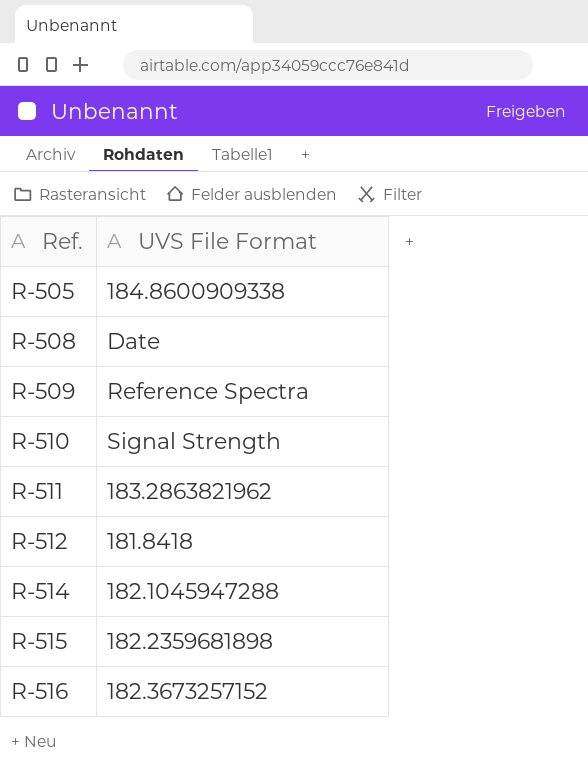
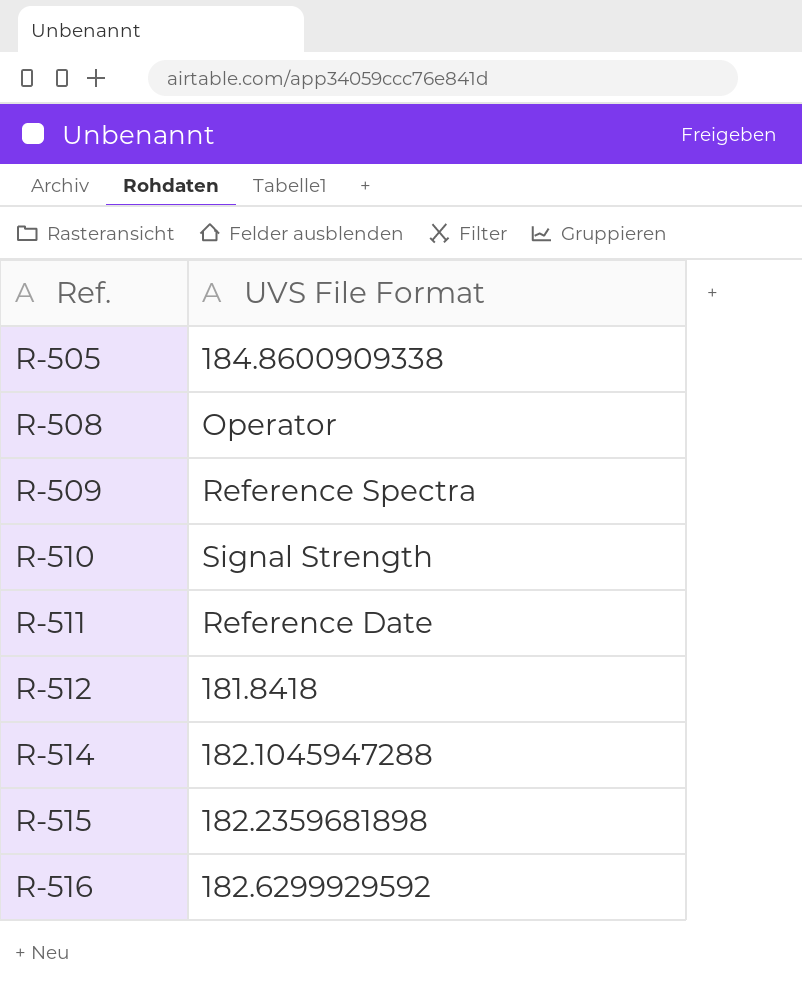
R-508 | UVS File Format: Date -> Operator
R-511 | UVS File Format: 183.2863821962 -> Reference Date
R-516 | UVS File Format: 182.3673257152 -> 182.6299929592

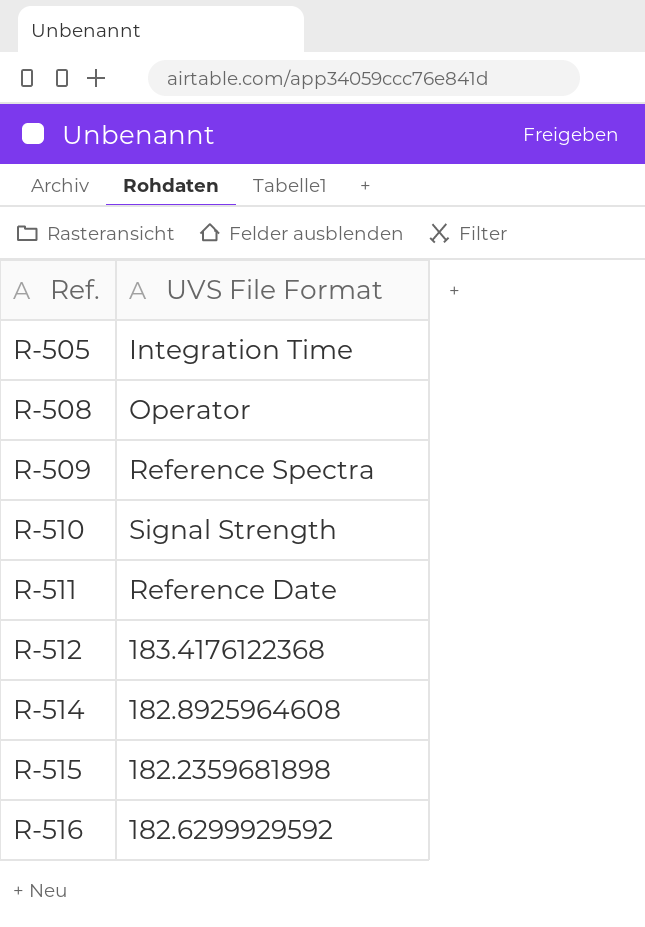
R-505 | UVS File Format: 184.8600909338 -> Integration Time
R-512 | UVS File Format: 181.8418 -> 183.4176122368
R-514 | UVS File Format: 182.1045947288 -> 182.8925964608

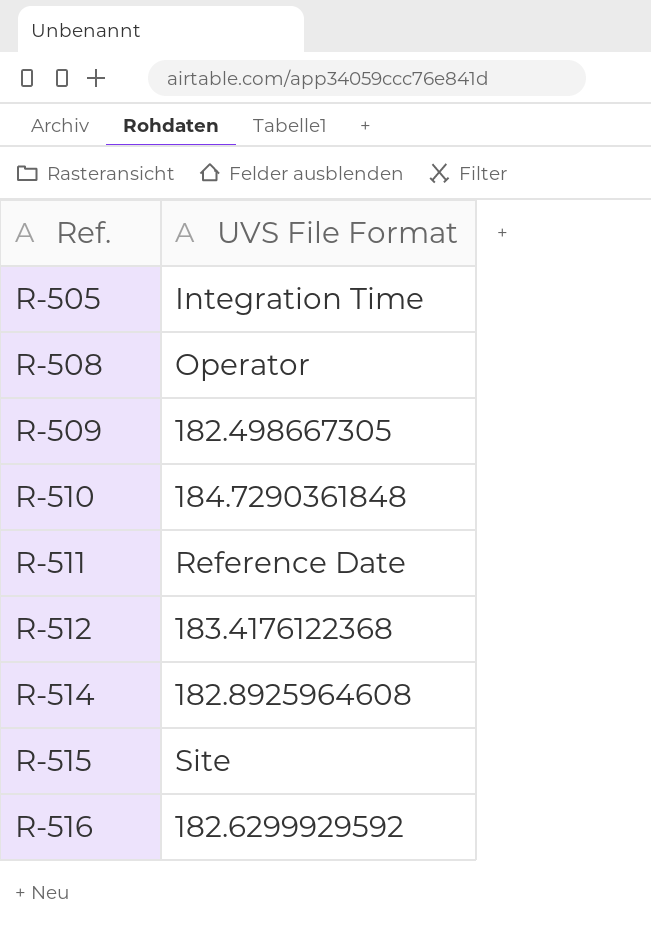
R-509 | UVS File Format: Reference Spectra -> 182.498667305
R-510 | UVS File Format: Signal Strength -> 184.7290361848
R-515 | UVS File Format: 182.2359681898 -> Site

